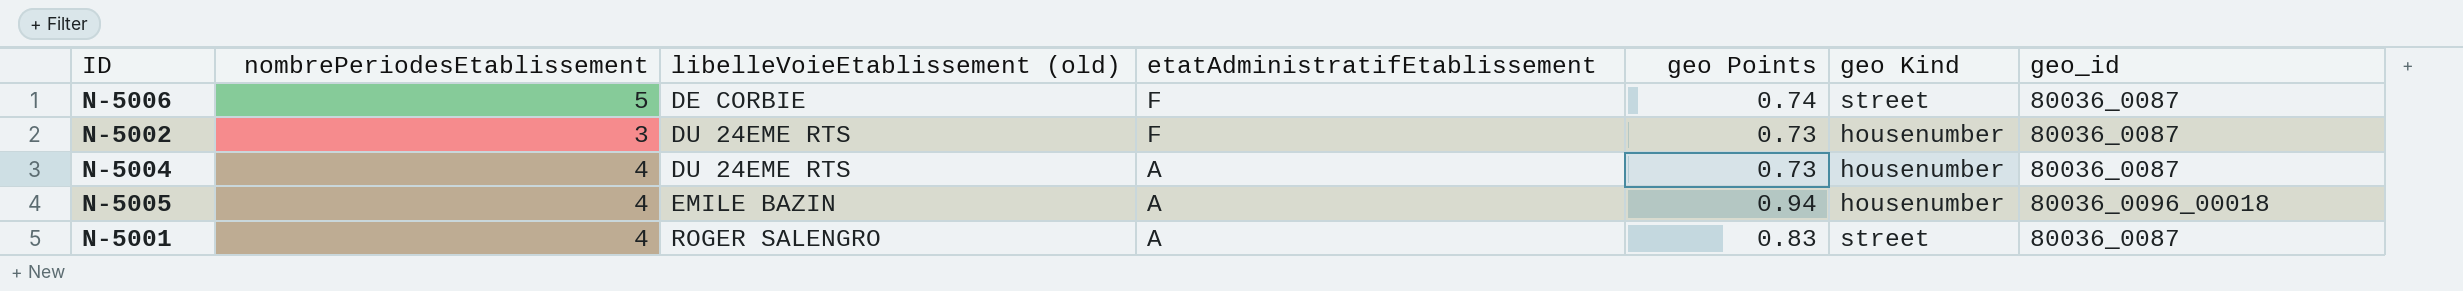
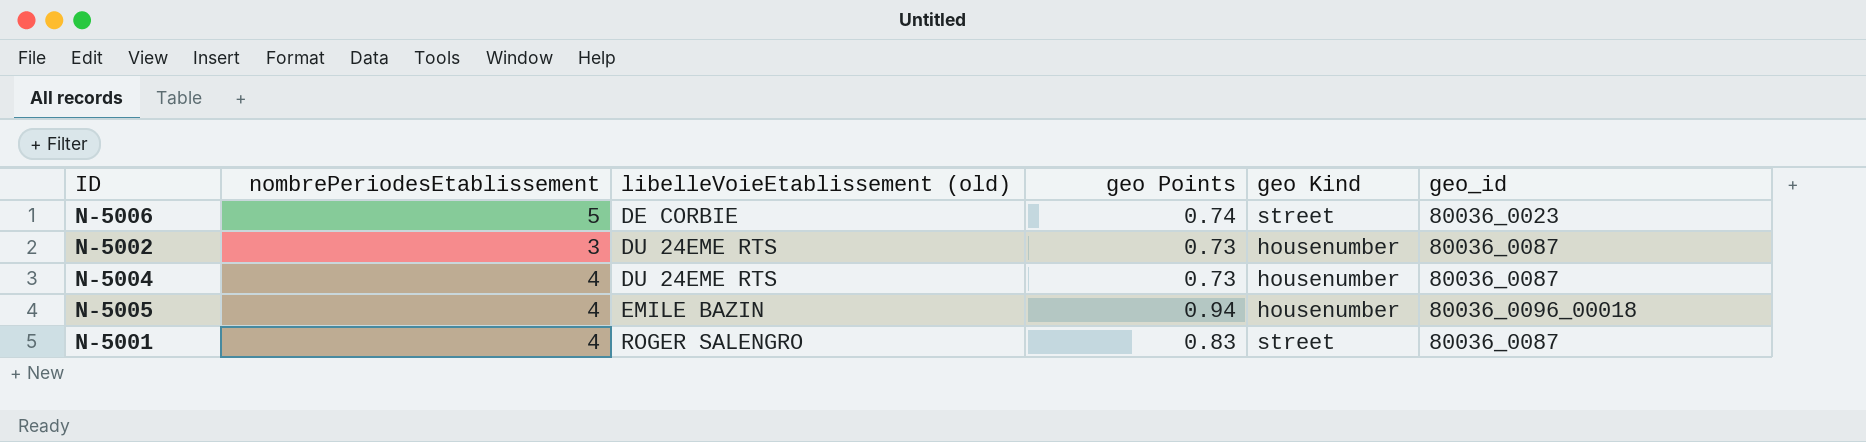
column etatAdministratifEtablissement | position: 4 -> none
N-5006 | geo_id: 80036_0087 -> 80036_0023

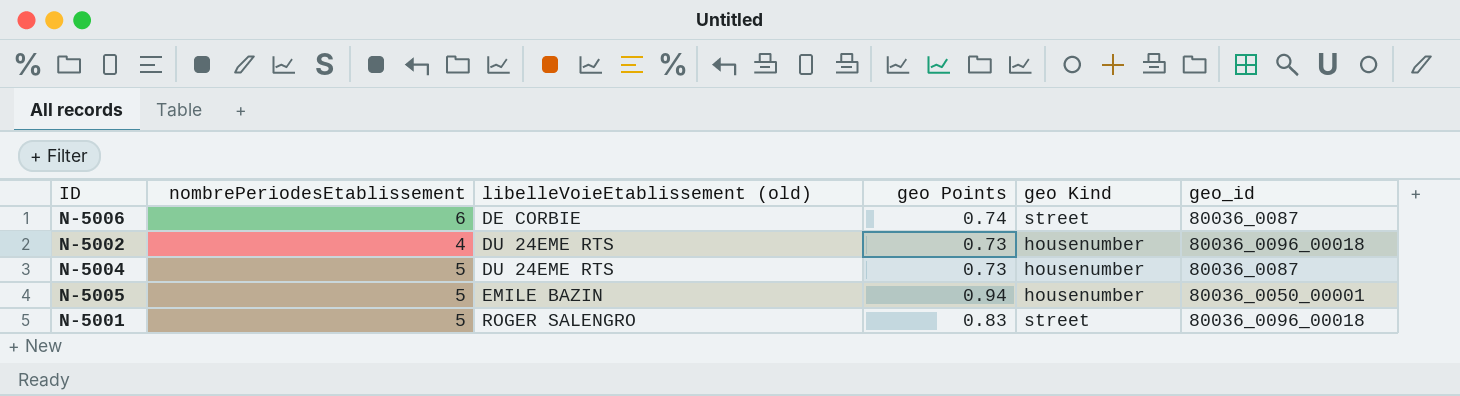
N-5006 | nombrePeriodesEtablissement: 5 -> 6
N-5006 | geo_id: 80036_0023 -> 80036_0087
N-5002 | nombrePeriodesEtablissement: 3 -> 4
N-5002 | geo_id: 80036_0087 -> 80036_0096_00018
N-5004 | nombrePeriodesEtablissement: 4 -> 5
N-5005 | nombrePeriodesEtablissement: 4 -> 5
N-5005 | geo_id: 80036_0096_00018 -> 80036_0050_00001
N-5001 | nombrePeriodesEtablissement: 4 -> 5
N-5001 | geo_id: 80036_0087 -> 80036_0096_00018

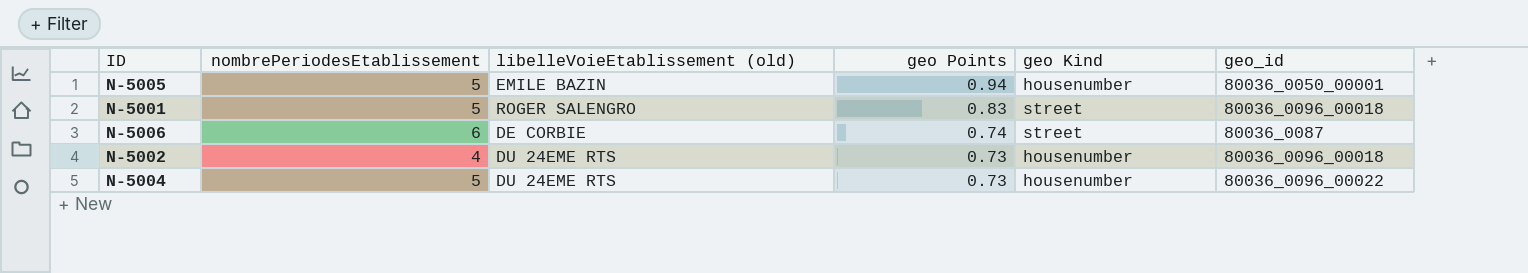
row order: libelleVoieEtablissement (old) ascending -> geo Points descending
N-5004 | geo_id: 80036_0087 -> 80036_0096_00022

